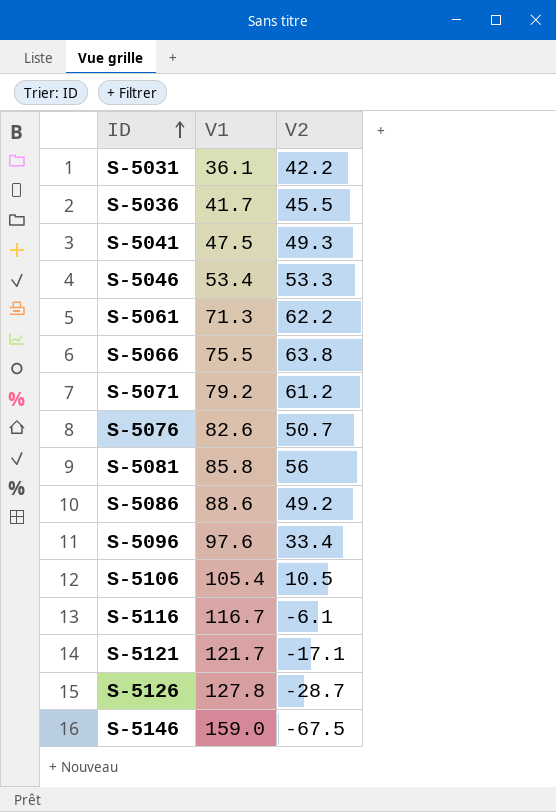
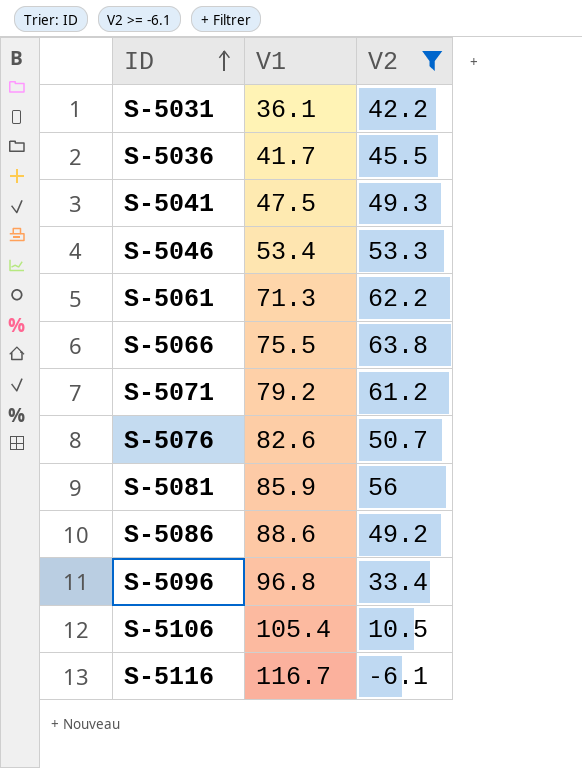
filter: none -> V2 >= -6.1
S-5081 | V1: 85.8 -> 85.9
S-5096 | V1: 97.6 -> 96.8

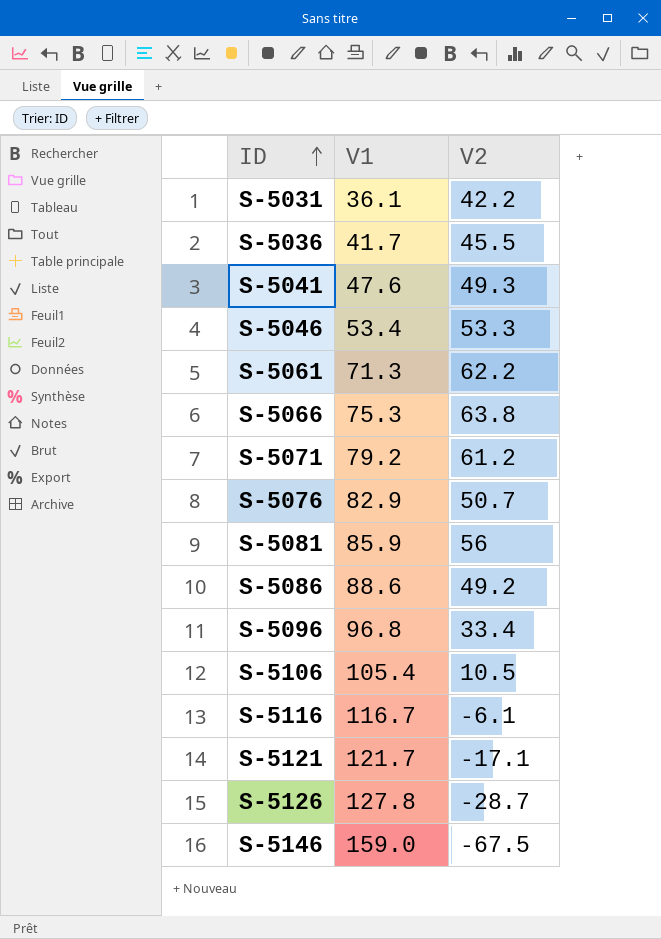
filter: V2 >= -6.1 -> none
S-5041 | V1: 47.5 -> 47.6
S-5066 | V1: 75.5 -> 75.3
S-5076 | V1: 82.6 -> 82.9

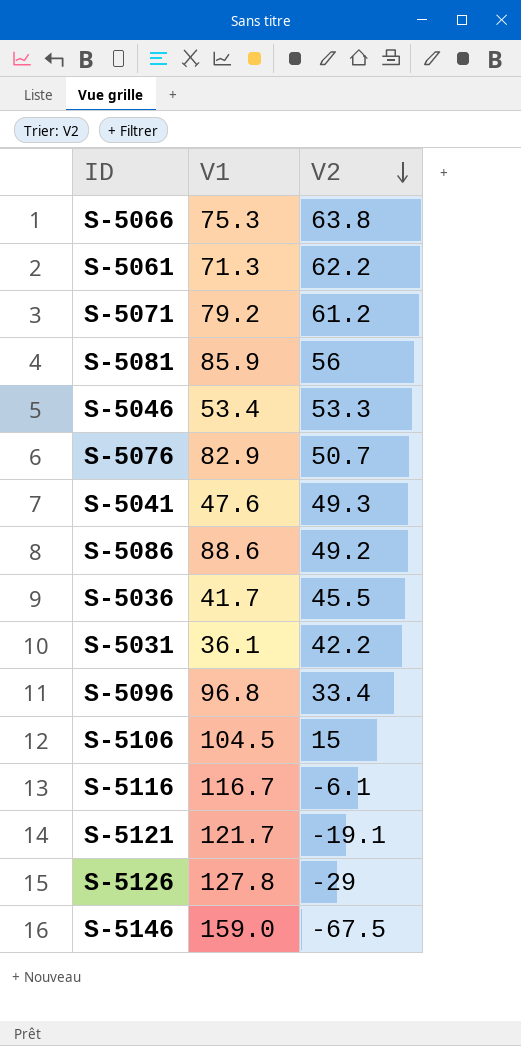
row order: ID ascending -> V2 descending
S-5106 | V1: 105.4 -> 104.5
S-5106 | V2: 10.5 -> 15
S-5121 | V2: -17.1 -> -19.1
S-5126 | V2: -28.7 -> -29

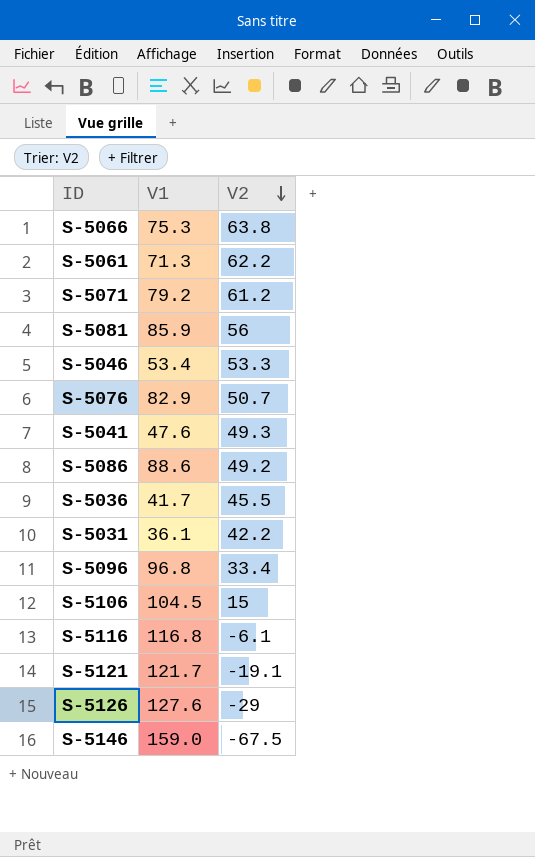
S-5116 | V1: 116.7 -> 116.8
S-5126 | V1: 127.8 -> 127.6

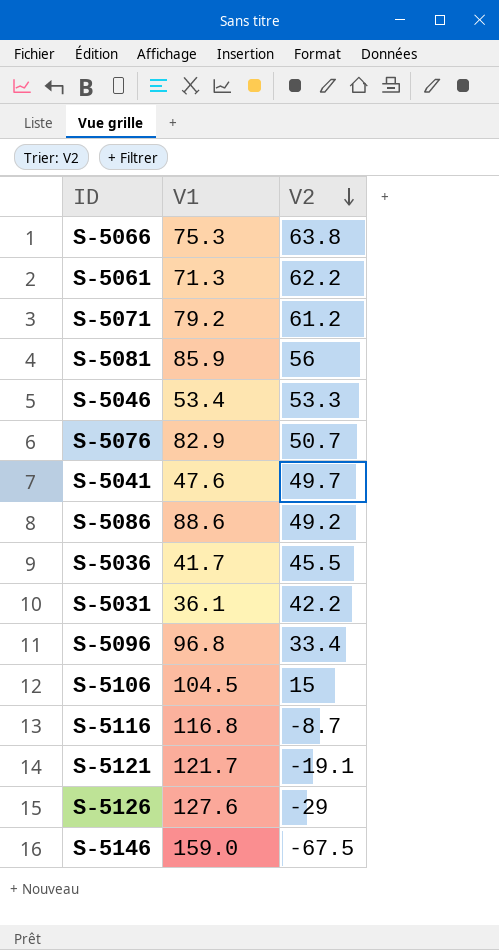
S-5041 | V2: 49.3 -> 49.7
S-5116 | V2: -6.1 -> -8.7

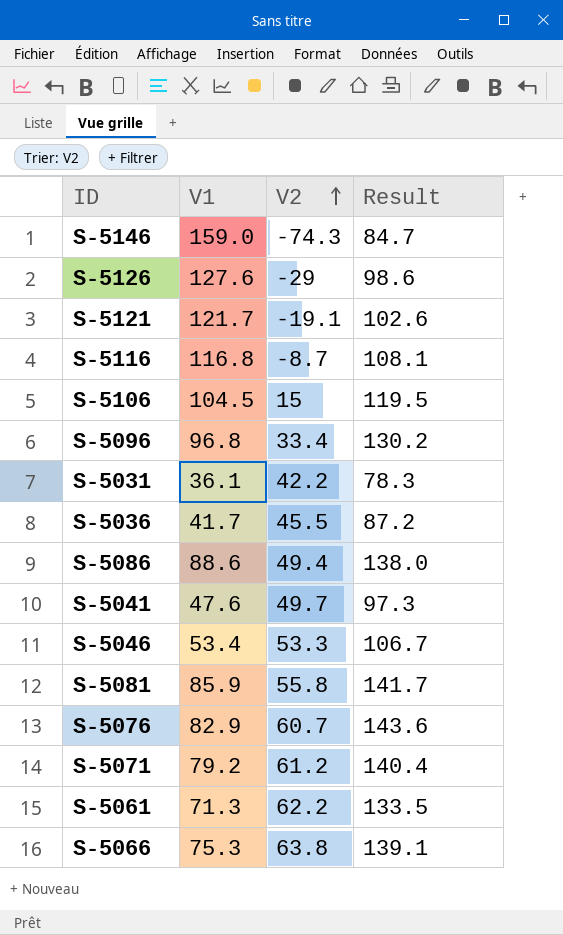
row order: V2 descending -> V2 ascending
column Result | formula: none -> [V1] + [V2]
S-5146 | V2: -67.5 -> -74.3
S-5086 | V2: 49.2 -> 49.4
S-5081 | V2: 56 -> 55.8
S-5076 | V2: 50.7 -> 60.7

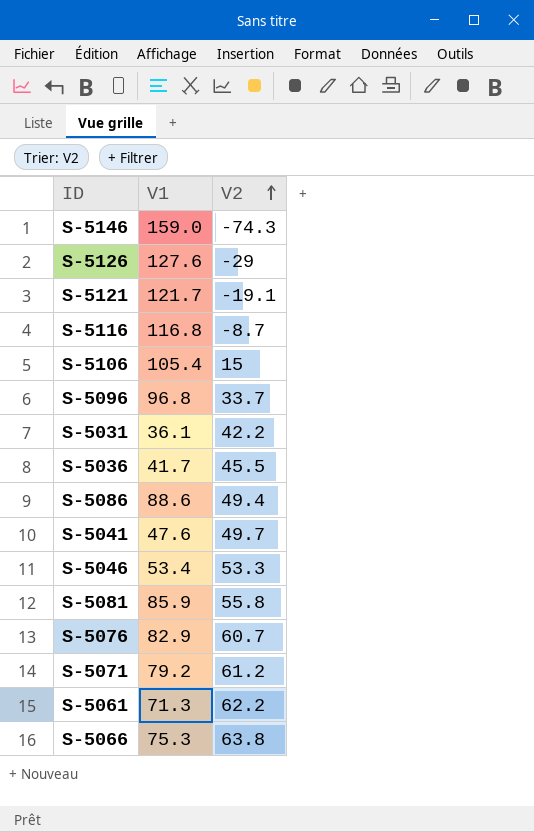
column Result | formula: [V1] + [V2] -> none
S-5106 | V1: 104.5 -> 105.4
S-5096 | V2: 33.4 -> 33.7

